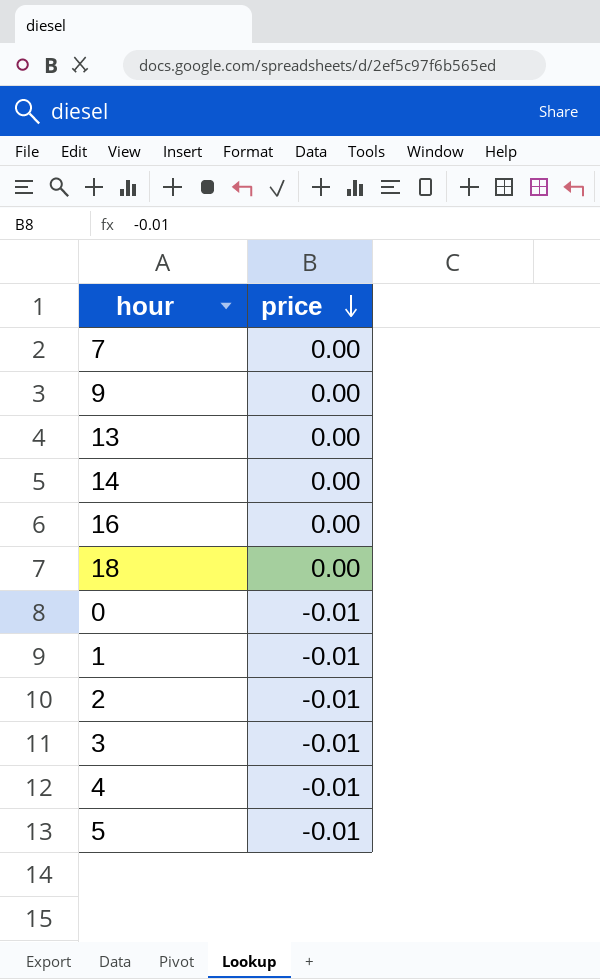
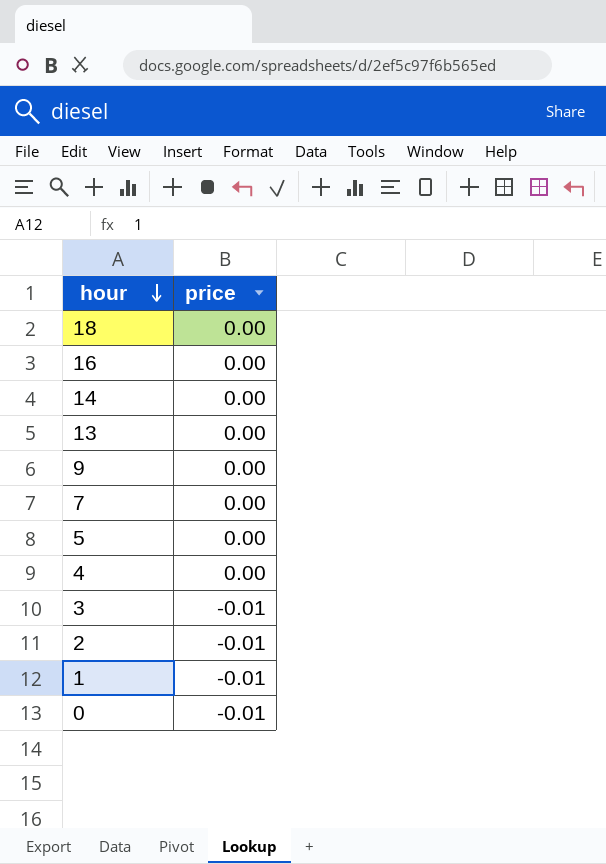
row order: price descending -> hour descending
5 | price: -0.01 -> 0.00
4 | price: -0.01 -> 0.00

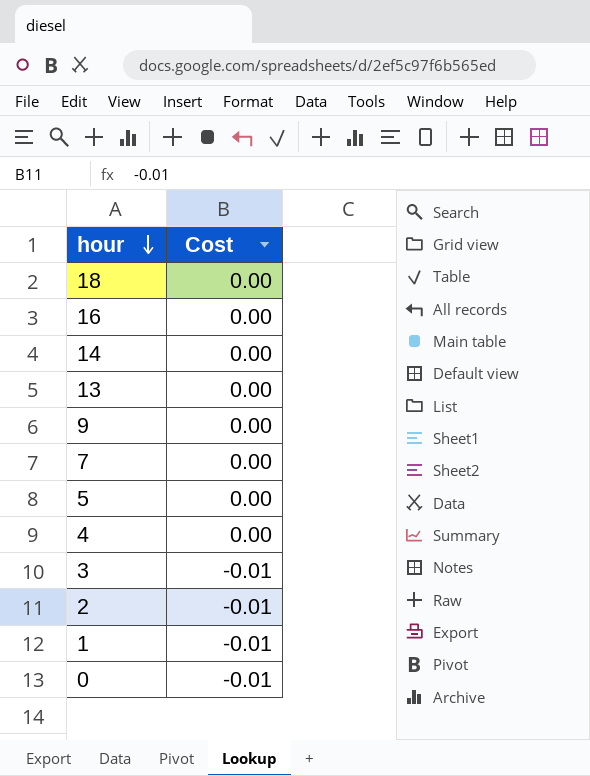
column name: price -> Cost

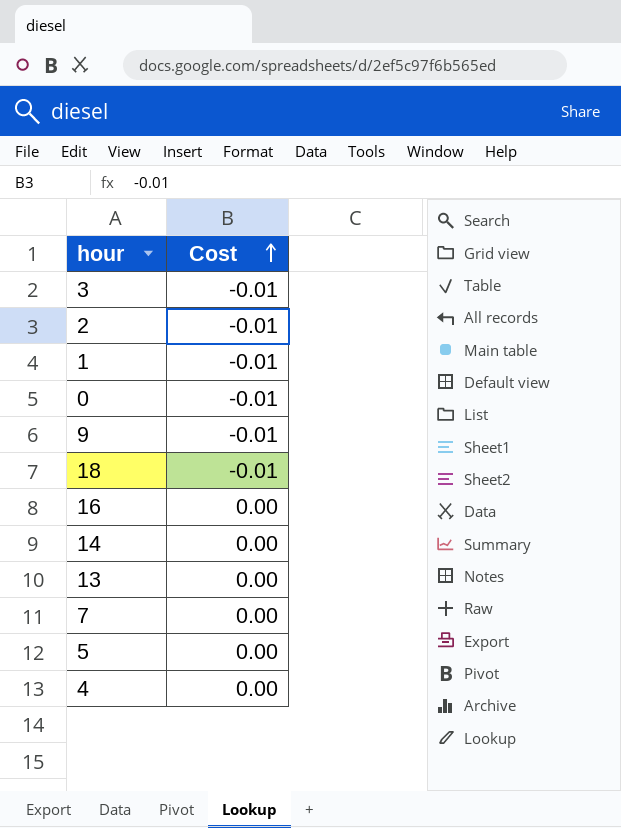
row order: hour descending -> Cost ascending
9 | Cost: 0.00 -> -0.01
18 | Cost: 0.00 -> -0.01

